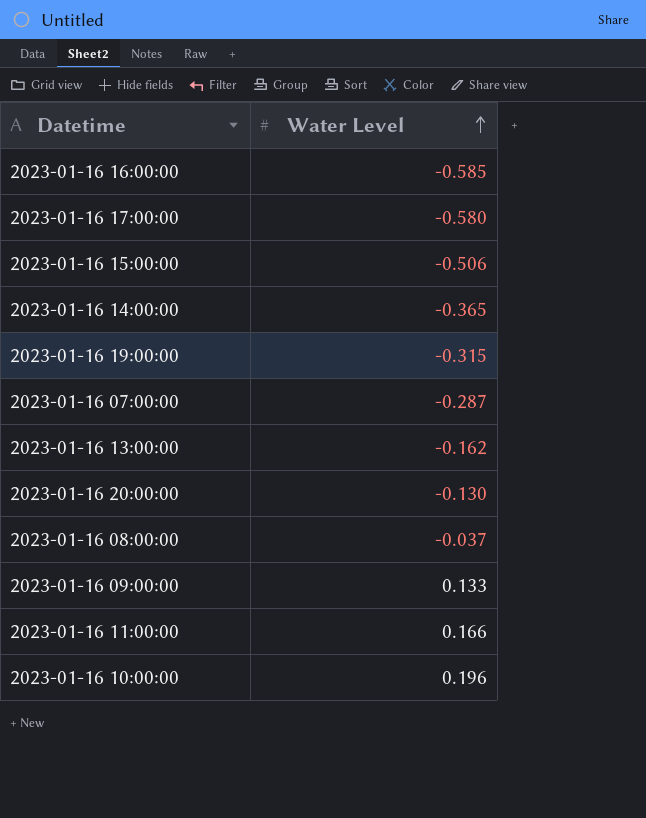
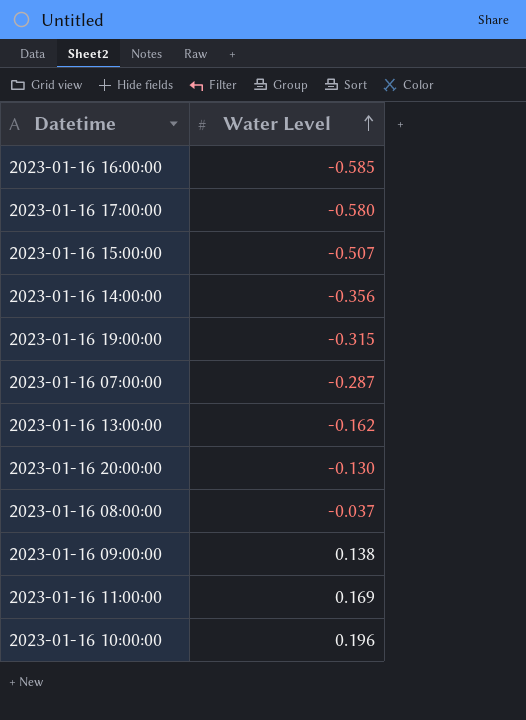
2023-01-16 15:00:00 | Water Level: -0.506 -> -0.507
2023-01-16 14:00:00 | Water Level: -0.365 -> -0.356
2023-01-16 09:00:00 | Water Level: 0.133 -> 0.138
2023-01-16 11:00:00 | Water Level: 0.166 -> 0.169

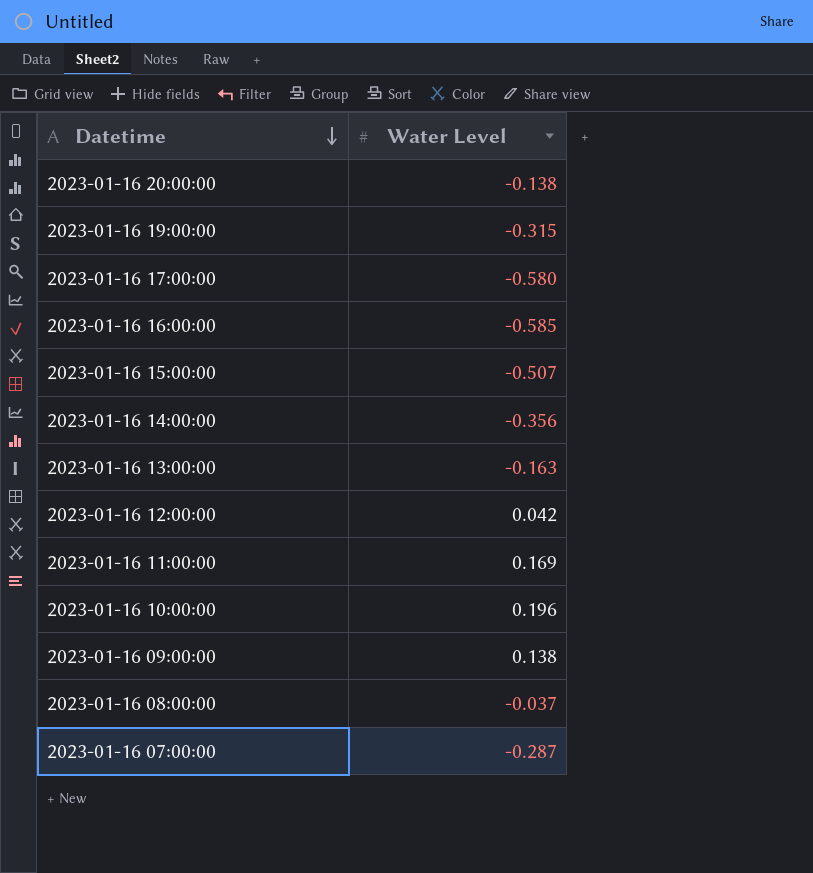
row order: Water Level ascending -> Datetime descending
2023-01-16 20:00:00 | Water Level: -0.130 -> -0.138
2023-01-16 13:00:00 | Water Level: -0.162 -> -0.163
row 2023-01-16 12:00:00: none -> 0.042

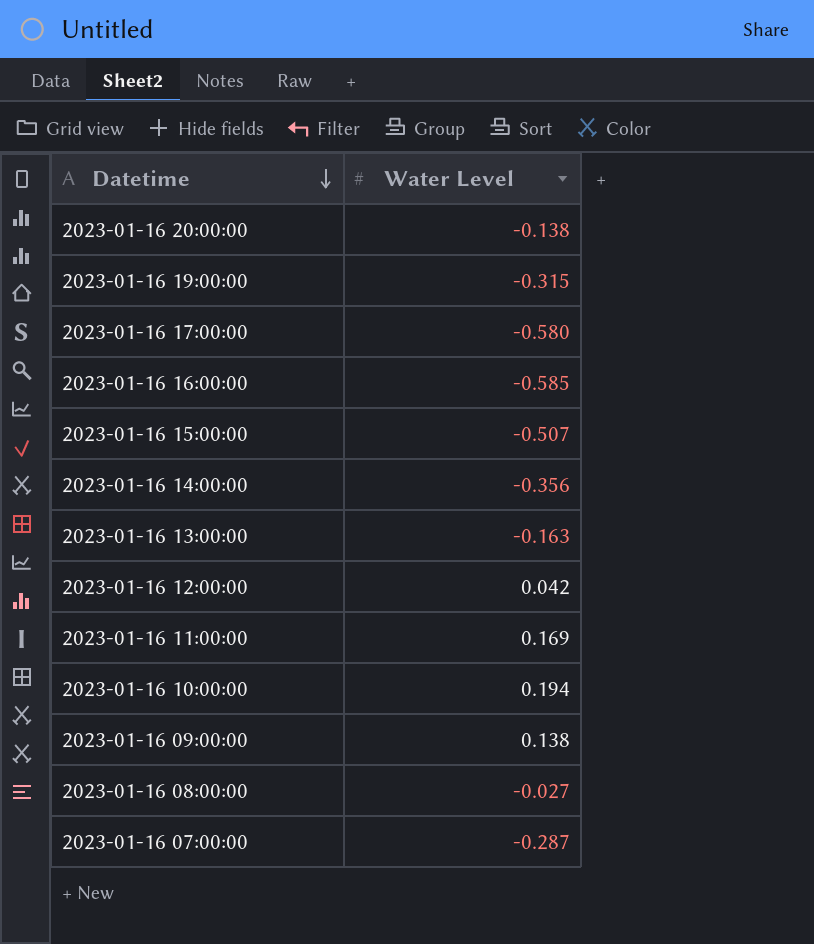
2023-01-16 10:00:00 | Water Level: 0.196 -> 0.194
2023-01-16 08:00:00 | Water Level: -0.037 -> -0.027

